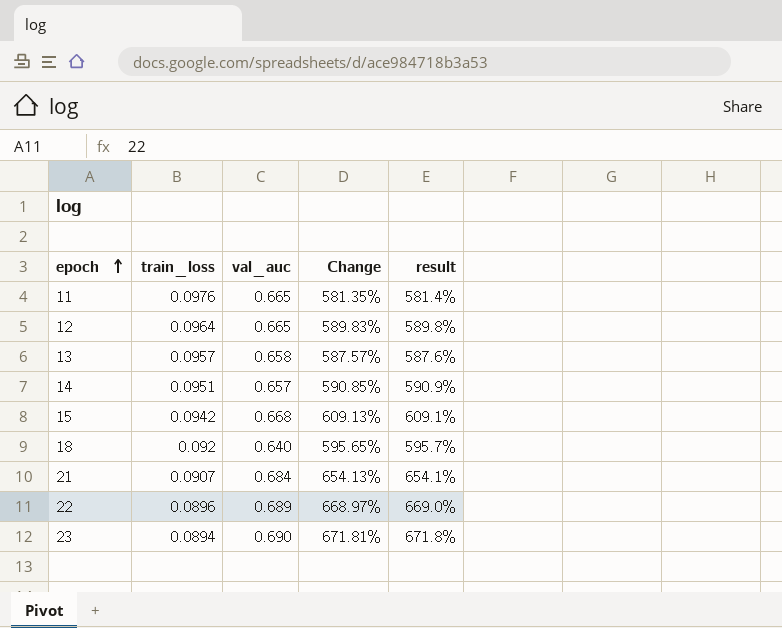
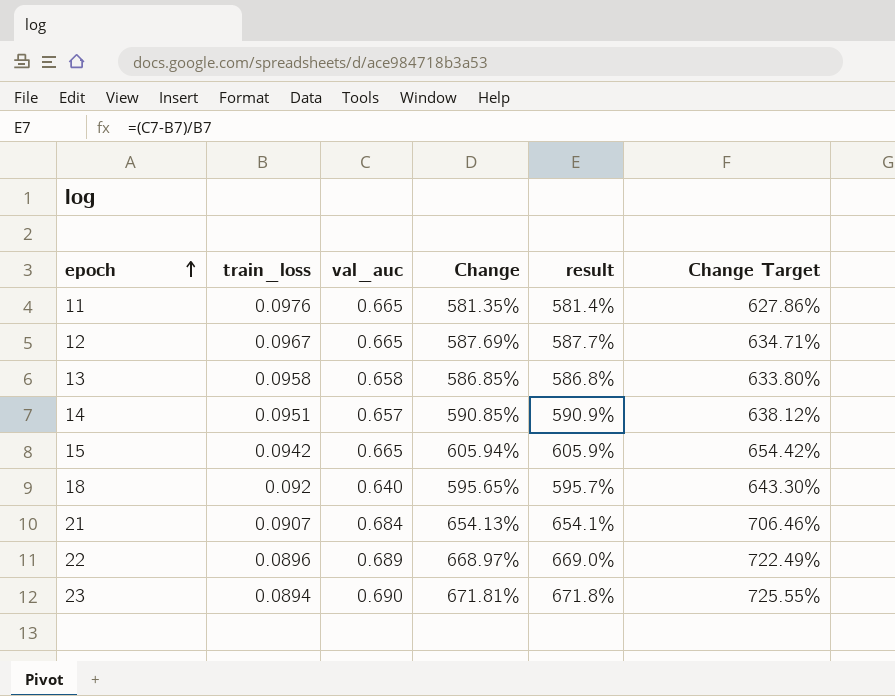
column Change Target | formula: none -> [Change] * 1.08
12 | train_loss: 0.0964 -> 0.0967
12 | Change: 589.83% -> 587.69%
12 | result: 589.8% -> 587.7%
13 | train_loss: 0.0957 -> 0.0958
13 | Change: 587.57% -> 586.85%
13 | result: 587.6% -> 586.8%
15 | val_auc: 0.668 -> 0.665
15 | Change: 609.13% -> 605.94%
15 | result: 609.1% -> 605.9%

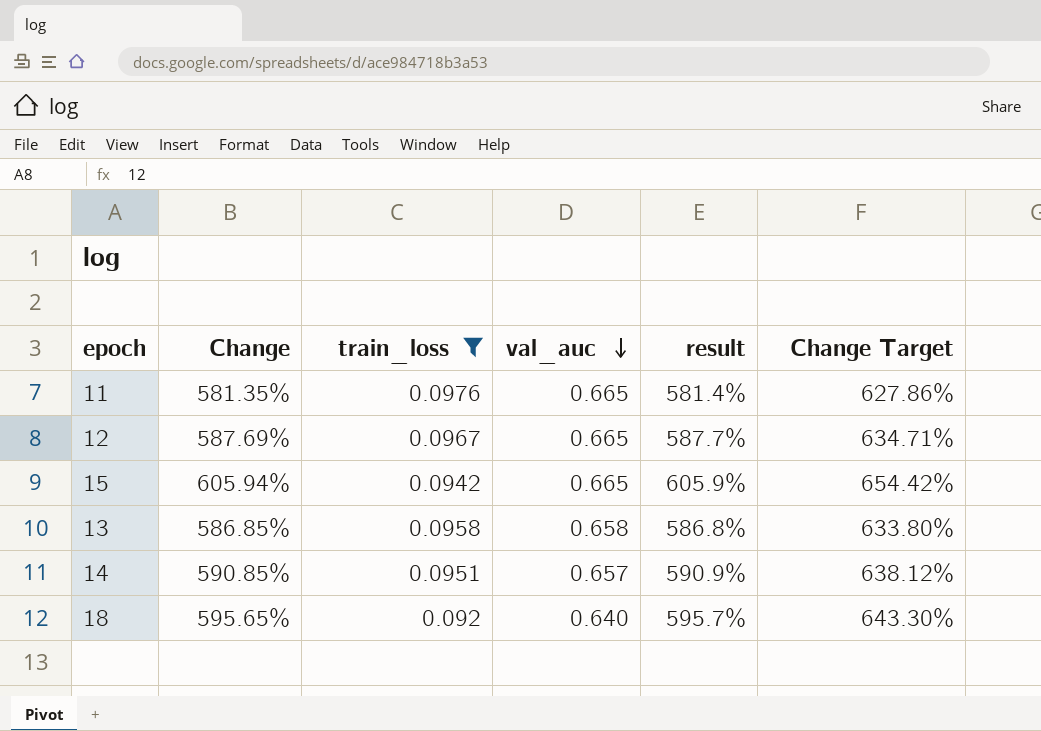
filter: none -> train_loss >= 0.092
row order: epoch ascending -> val_auc descending
column Change | position: 4 -> 2

